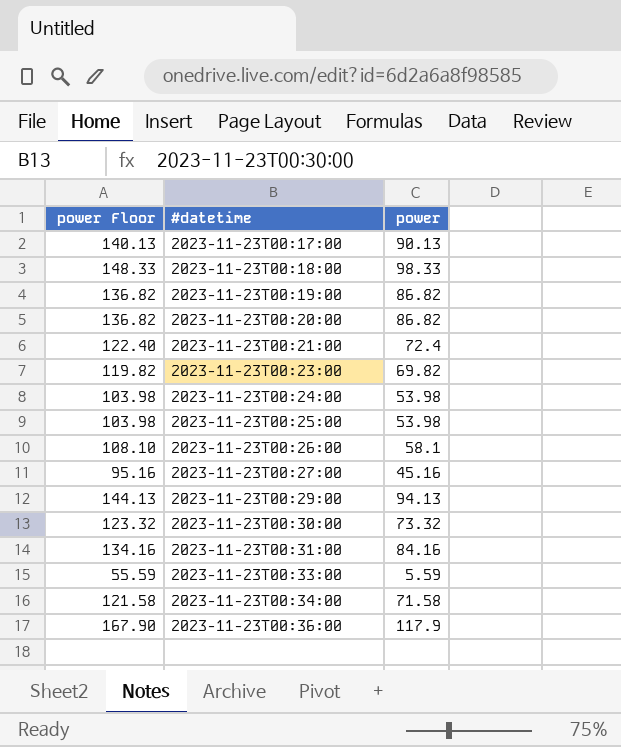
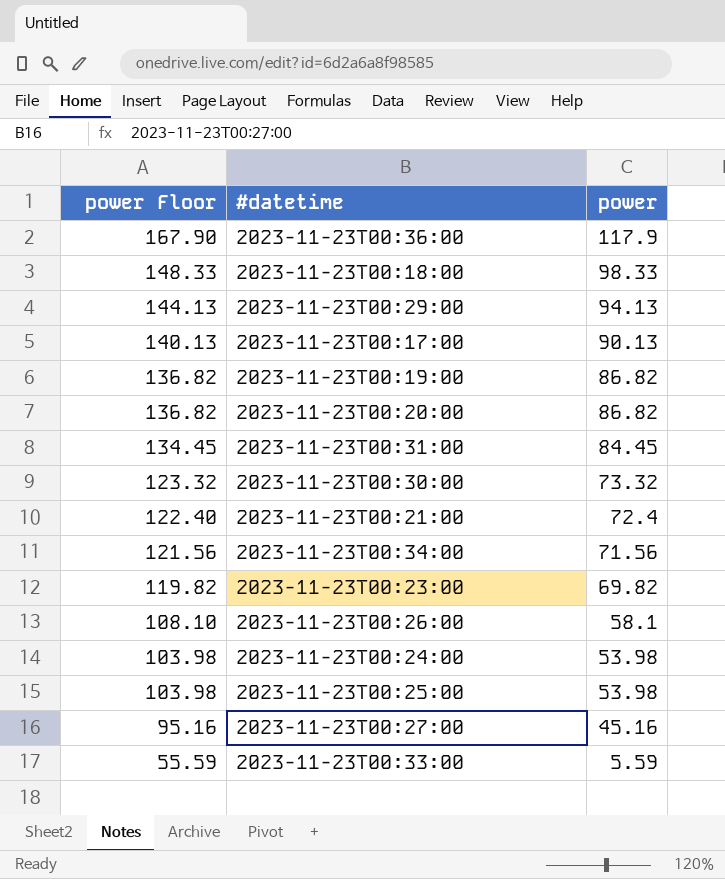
row order: #datetime ascending -> power Floor descending
2023-11-23T00:31:00 | power Floor: 134.16 -> 134.45
2023-11-23T00:31:00 | power: 84.16 -> 84.45
2023-11-23T00:34:00 | power Floor: 121.58 -> 121.56
2023-11-23T00:34:00 | power: 71.58 -> 71.56

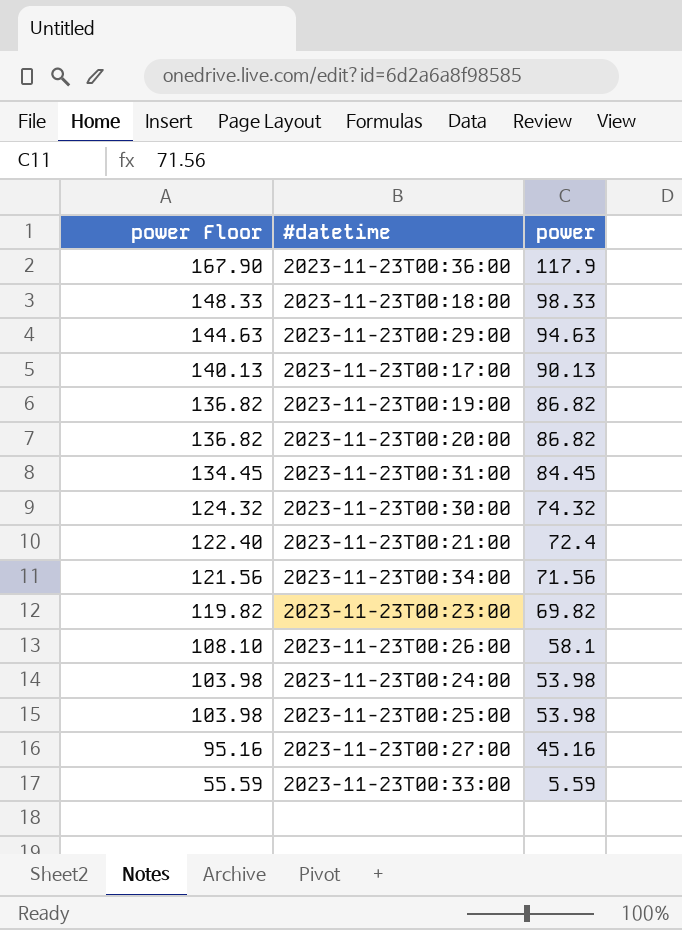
2023-11-23T00:29:00 | power Floor: 144.13 -> 144.63
2023-11-23T00:29:00 | power: 94.13 -> 94.63
2023-11-23T00:30:00 | power Floor: 123.32 -> 124.32
2023-11-23T00:30:00 | power: 73.32 -> 74.32

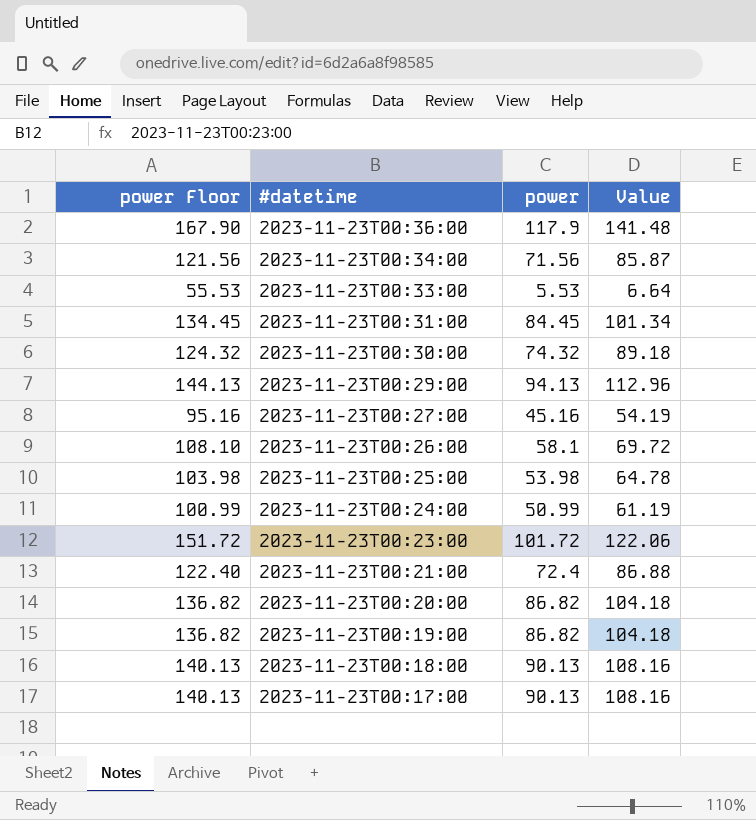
row order: power Floor descending -> #datetime descending
column Value | formula: none -> [power] * 1.2
2023-11-23T00:33:00 | power Floor: 55.59 -> 55.53
2023-11-23T00:33:00 | power: 5.59 -> 5.53
2023-11-23T00:29:00 | power Floor: 144.63 -> 144.13
2023-11-23T00:29:00 | power: 94.63 -> 94.13
2023-11-23T00:24:00 | power Floor: 103.98 -> 100.99
2023-11-23T00:24:00 | power: 53.98 -> 50.99
2023-11-23T00:23:00 | power Floor: 119.82 -> 151.72
2023-11-23T00:23:00 | power: 69.82 -> 101.72
2023-11-23T00:18:00 | power Floor: 148.33 -> 140.13
2023-11-23T00:18:00 | power: 98.33 -> 90.13

